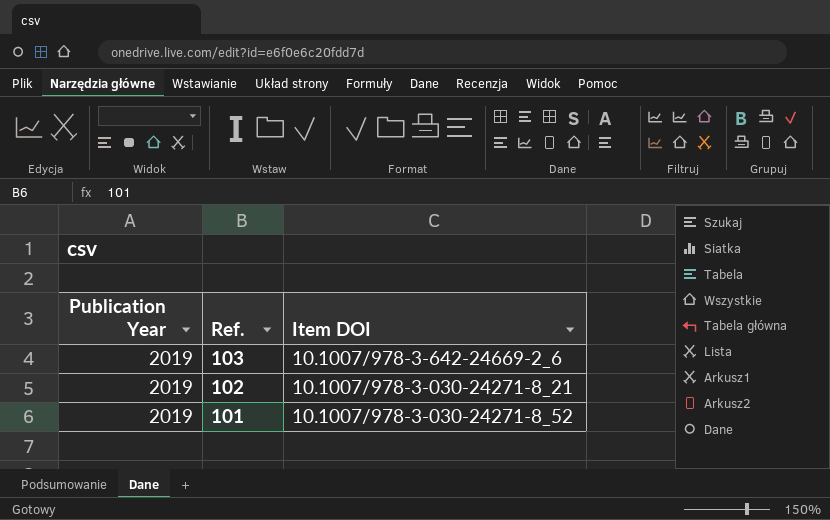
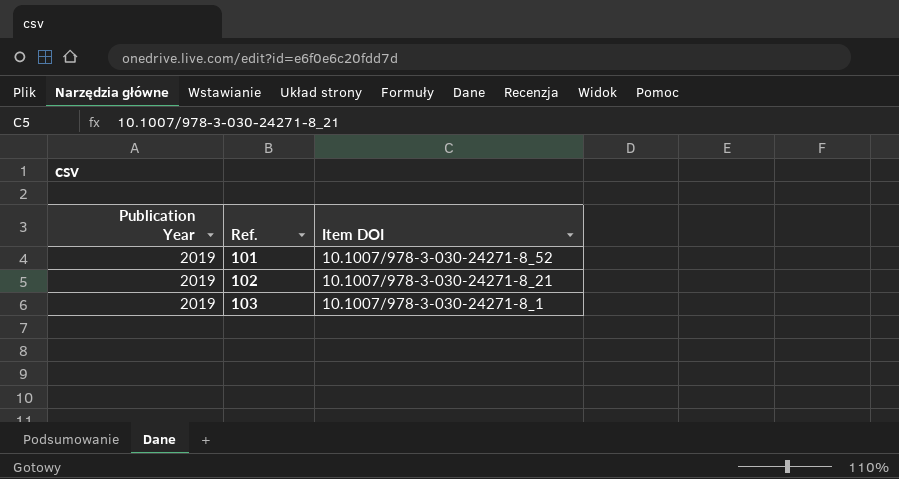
row order: Ref. descending -> Ref. ascending
103 | Item DOI: 10.1007/978-3-642-24669-2_6 -> 10.1007/978-3-030-24271-8_1

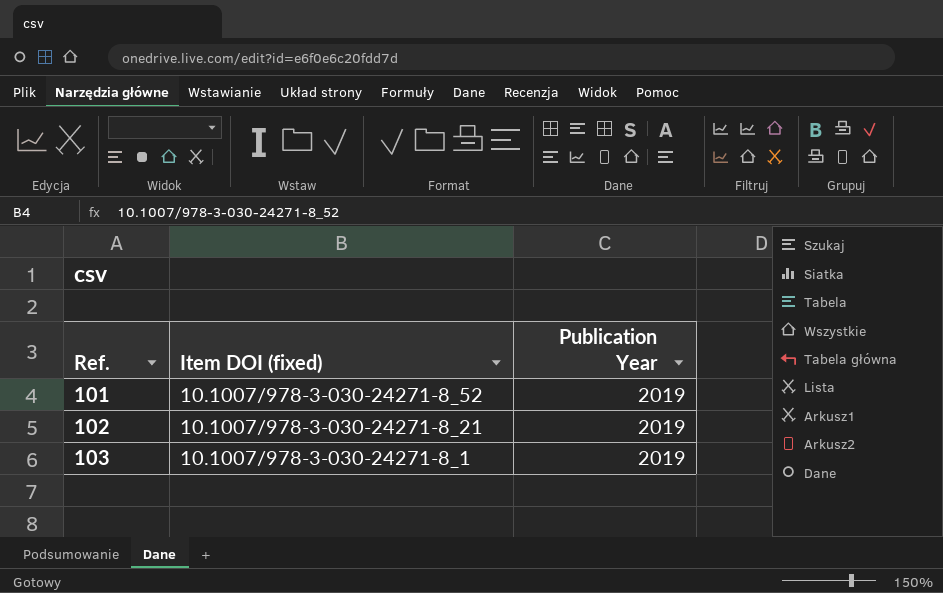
column name: Item DOI -> Item DOI (fixed)
column Publication Year | position: 1 -> 3

